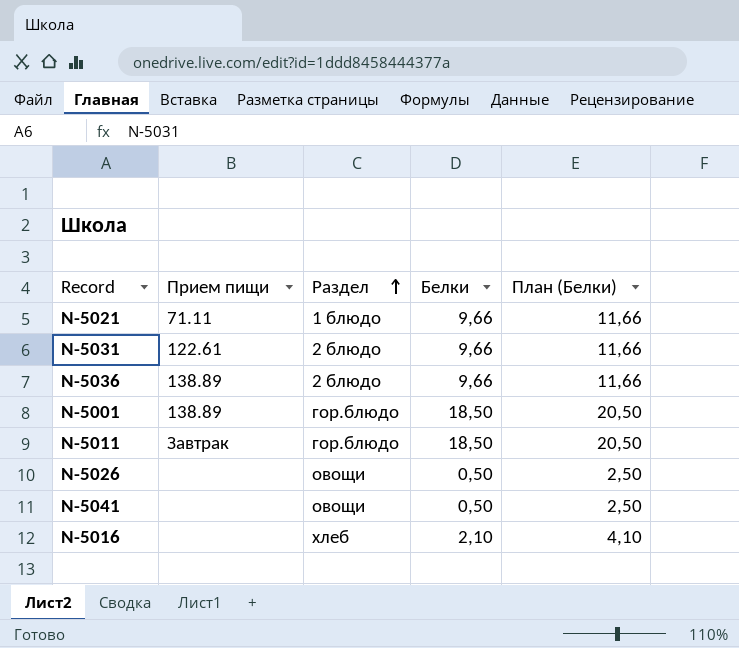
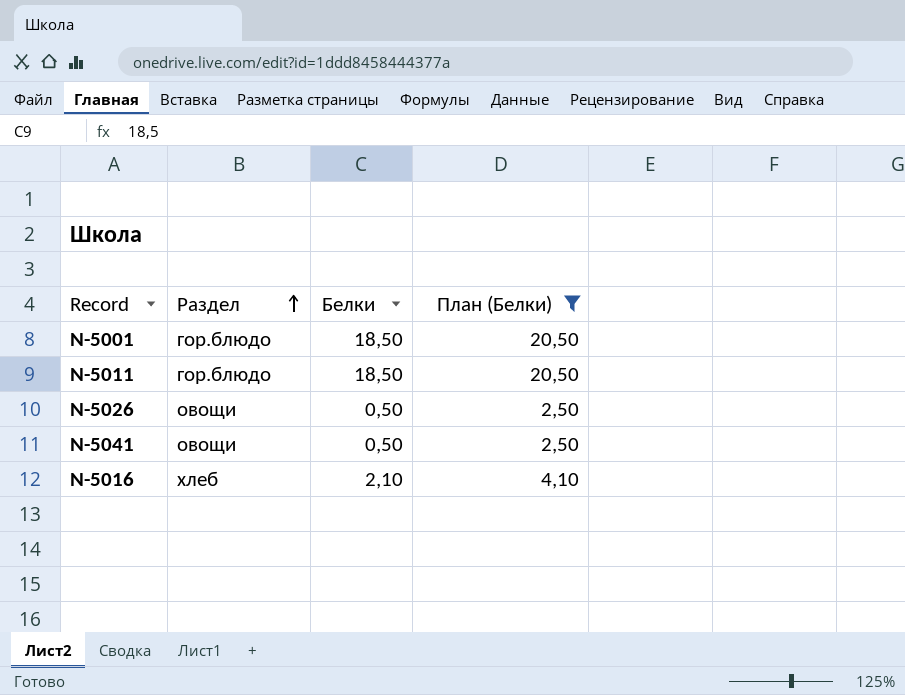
filter: none -> План (Белки) != 11,66
column Прием пищи | position: 2 -> none

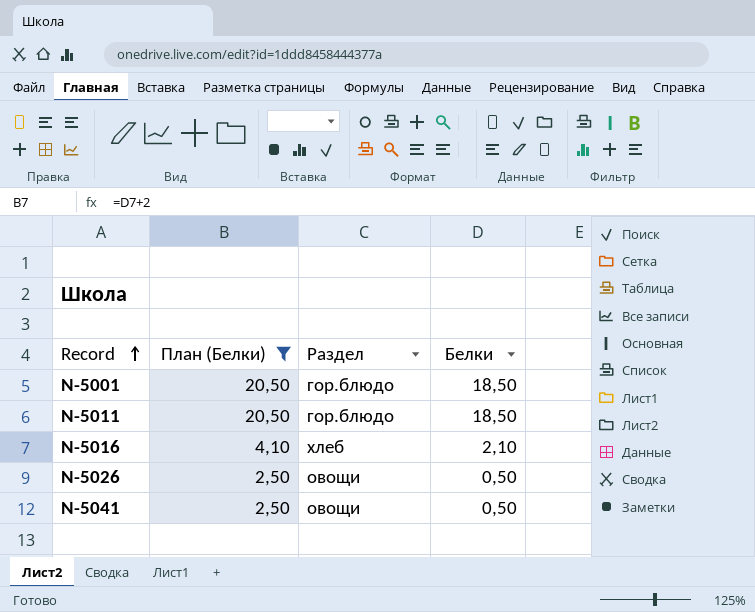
row order: Раздел ascending -> Record ascending
column План (Белки) | position: 4 -> 2

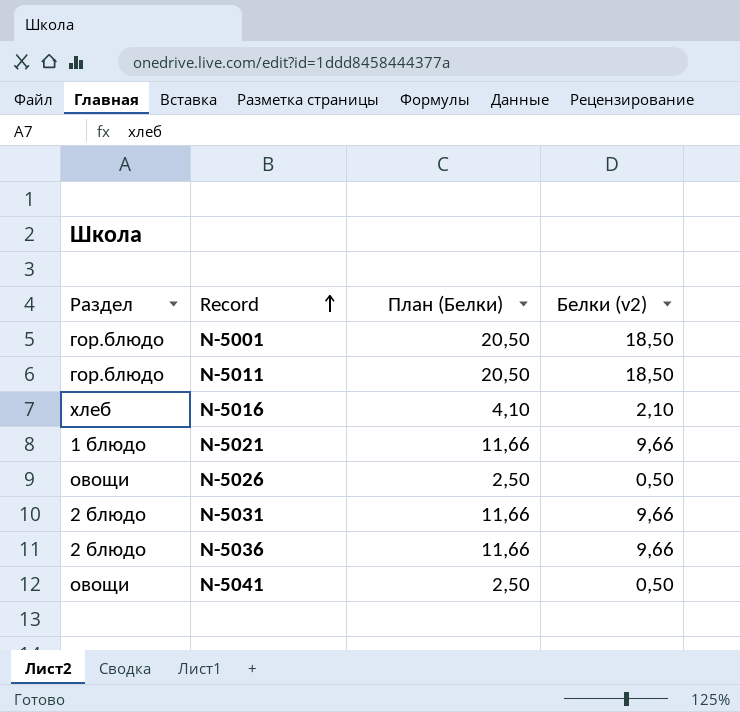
filter: План (Белки) != 11,66 -> none
column Раздел | position: 3 -> 1
column name: Белки -> Белки (v2)

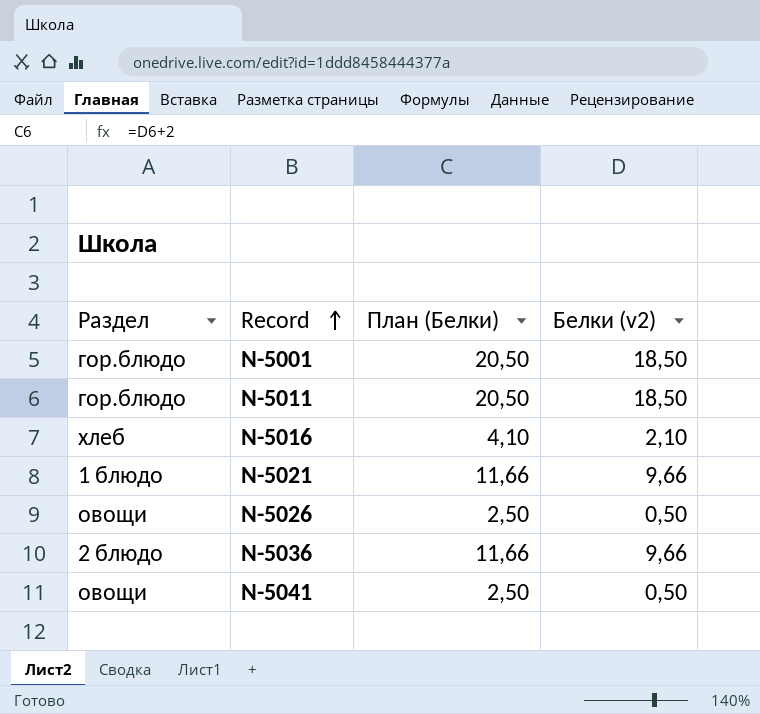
row N-5031: 2 блюдо | 11,66 | 9,66 -> none

